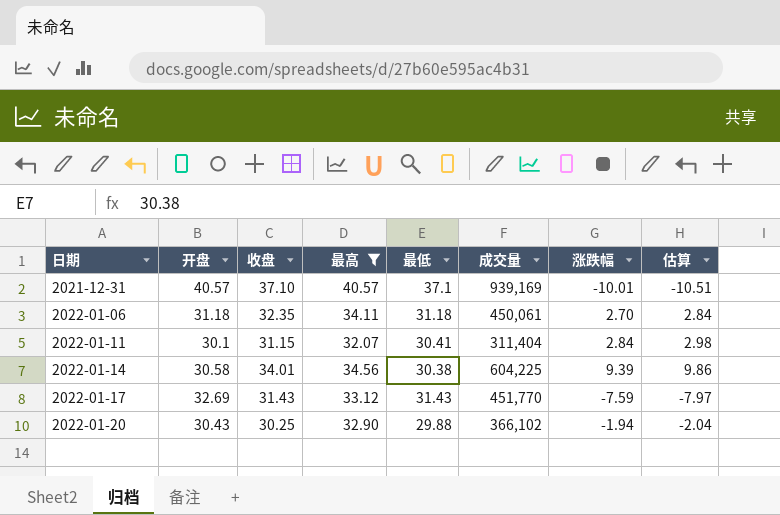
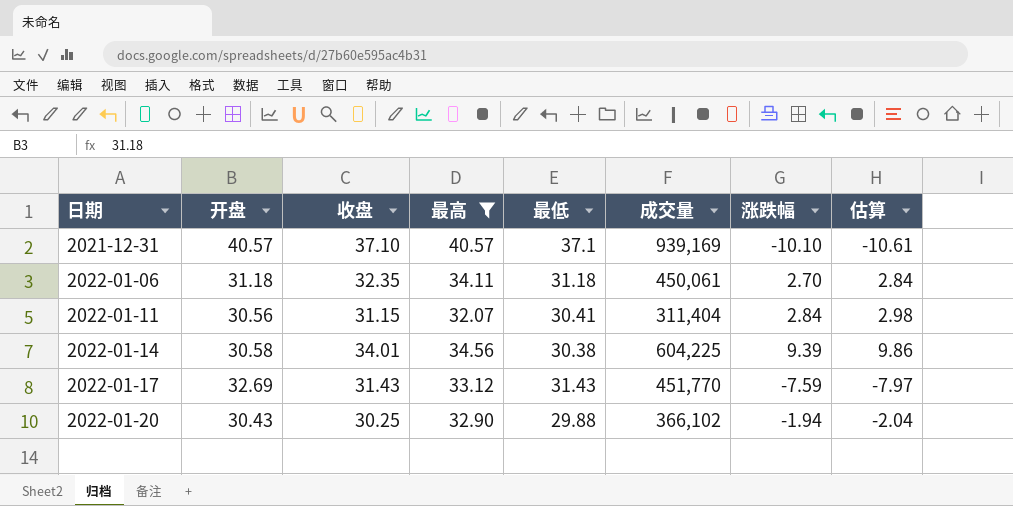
2021-12-31 | 涨跌幅: -10.01 -> -10.10
2021-12-31 | 估算: -10.51 -> -10.61
2022-01-11 | 开盘: 30.1 -> 30.56

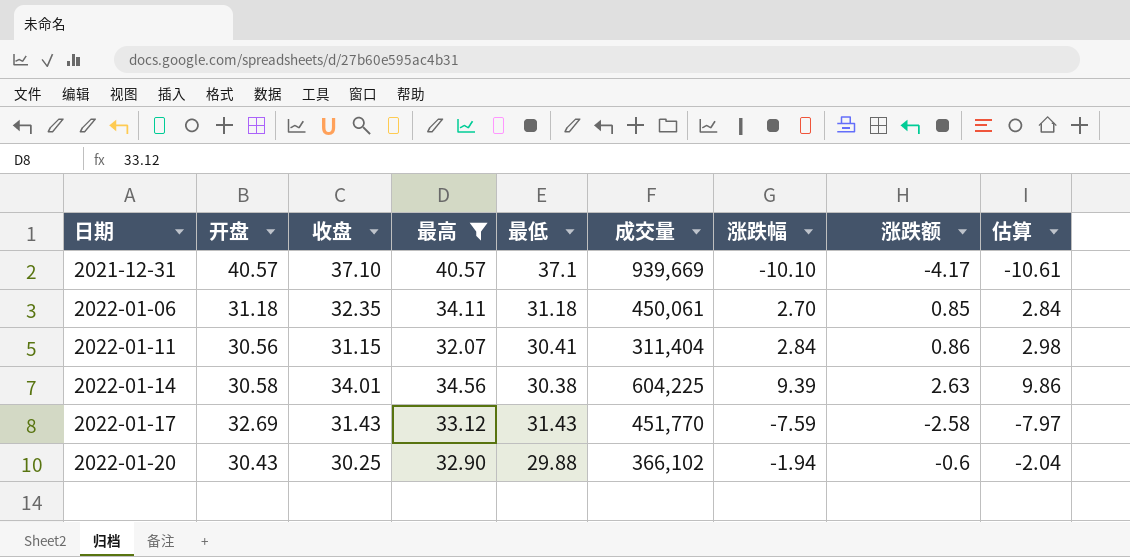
column 涨跌额 | position: none -> 8
2021-12-31 | 成交量: 939,169 -> 939,669

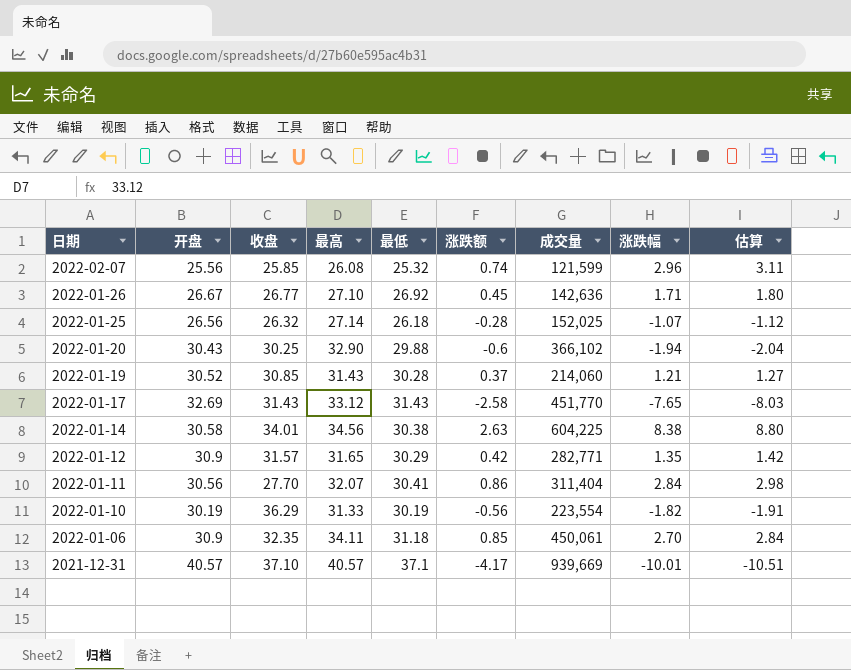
filter: 最高 >= 32.07 -> none
row order: 日期 ascending -> 日期 descending
column 涨跌额 | position: 8 -> 6
2022-01-17 | 涨跌幅: -7.59 -> -7.65
2022-01-17 | 估算: -7.97 -> -8.03
2022-01-14 | 涨跌幅: 9.39 -> 8.38
2022-01-14 | 估算: 9.86 -> 8.80
2022-01-11 | 收盘: 31.15 -> 27.70
2022-01-06 | 开盘: 31.18 -> 30.9
2021-12-31 | 涨跌幅: -10.10 -> -10.01
2021-12-31 | 估算: -10.61 -> -10.51

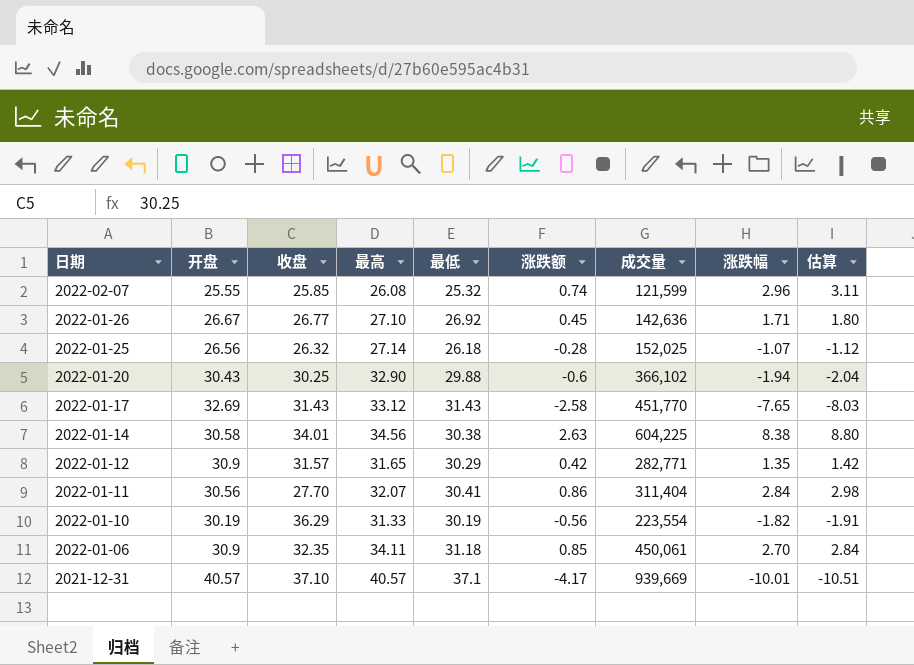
row 2022-01-19: 30.52 | 30.85 | 31.43 | 30.28 | 0.37 | 214,060 | 1.21 | 1.27 -> none
2022-02-07 | 开盘: 25.56 -> 25.55

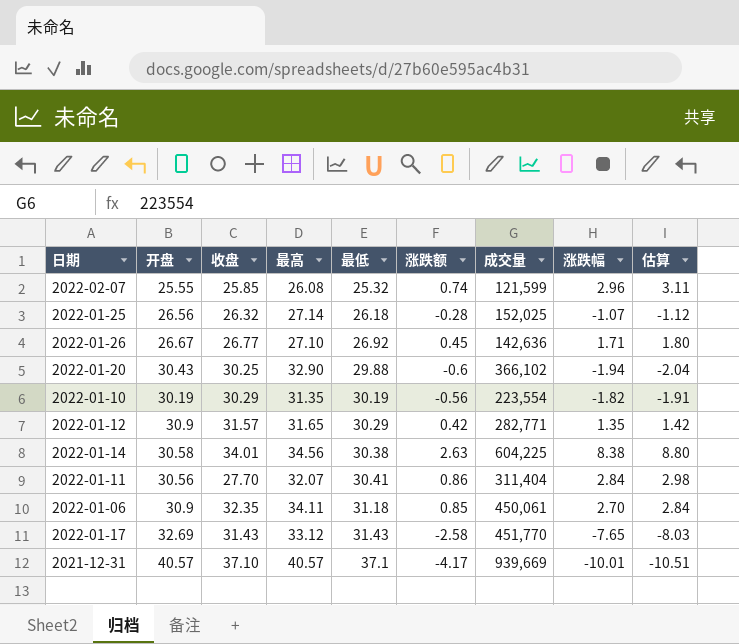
row order: 日期 descending -> 最低 ascending
2022-01-10 | 收盘: 36.29 -> 30.29
2022-01-10 | 最高: 31.33 -> 31.35

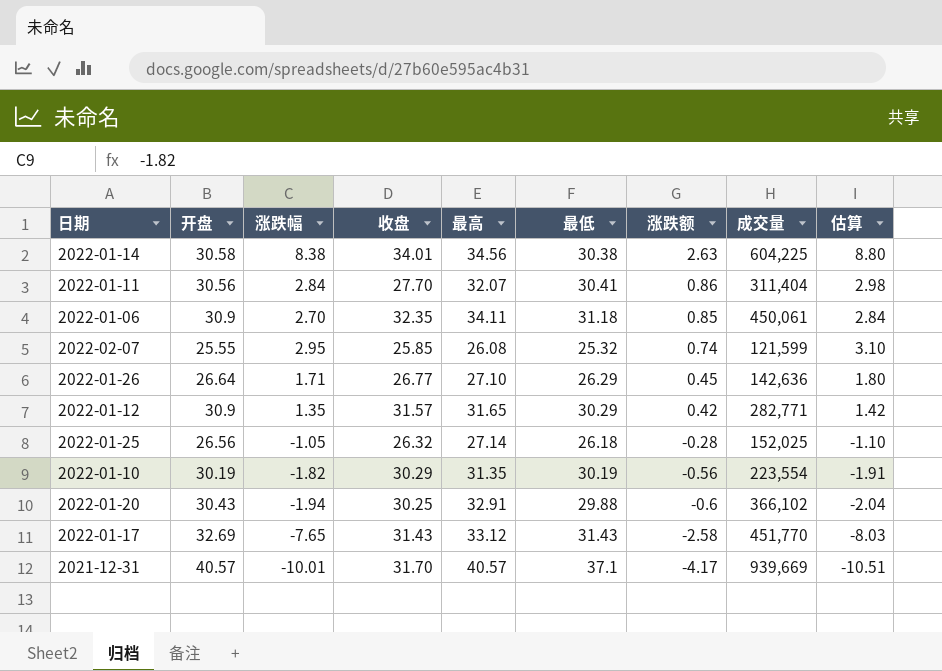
row order: 最低 ascending -> 涨跌额 descending
column 涨跌幅 | position: 8 -> 3
2022-02-07 | 涨跌幅: 2.96 -> 2.95
2022-02-07 | 估算: 3.11 -> 3.10
2022-01-26 | 开盘: 26.67 -> 26.64
2022-01-26 | 最低: 26.92 -> 26.29
2022-01-25 | 涨跌幅: -1.07 -> -1.05
2022-01-25 | 估算: -1.12 -> -1.10
2022-01-20 | 最高: 32.90 -> 32.91
2021-12-31 | 收盘: 37.10 -> 31.70

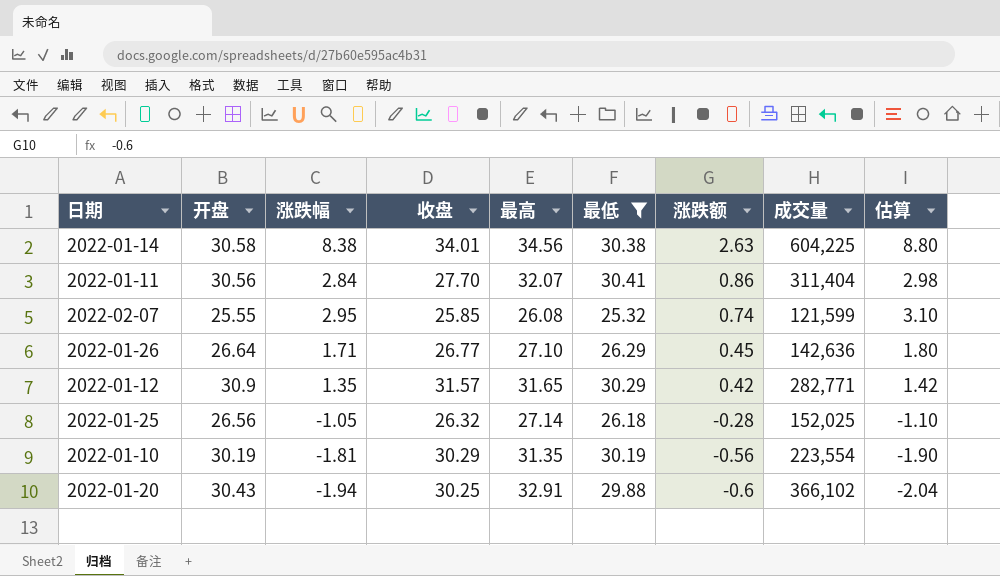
filter: none -> 最低 <= 30.41
2022-01-10 | 涨跌幅: -1.82 -> -1.81
2022-01-10 | 估算: -1.91 -> -1.90

